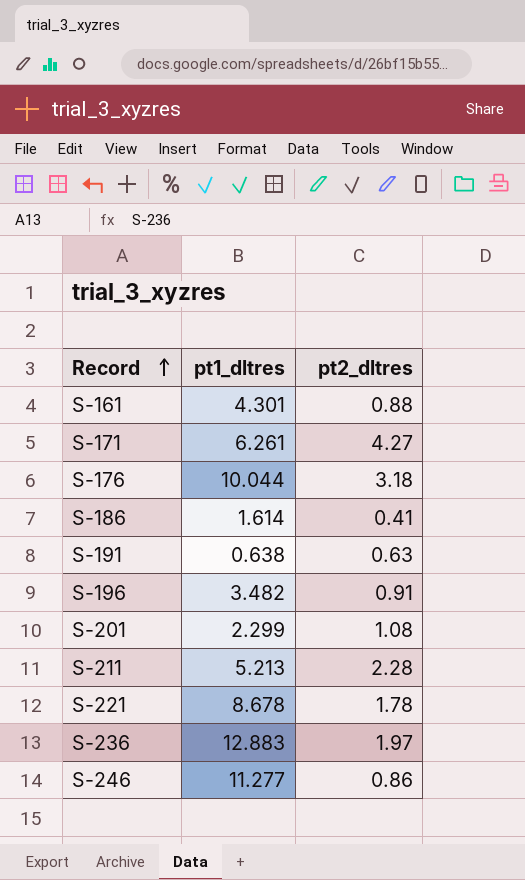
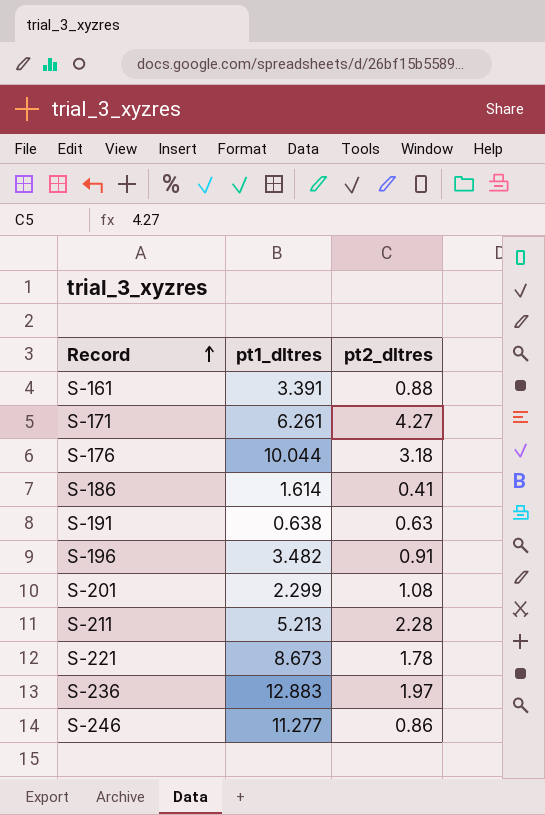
S-161 | pt1_dltres: 4.301 -> 3.391
S-221 | pt1_dltres: 8.678 -> 8.673

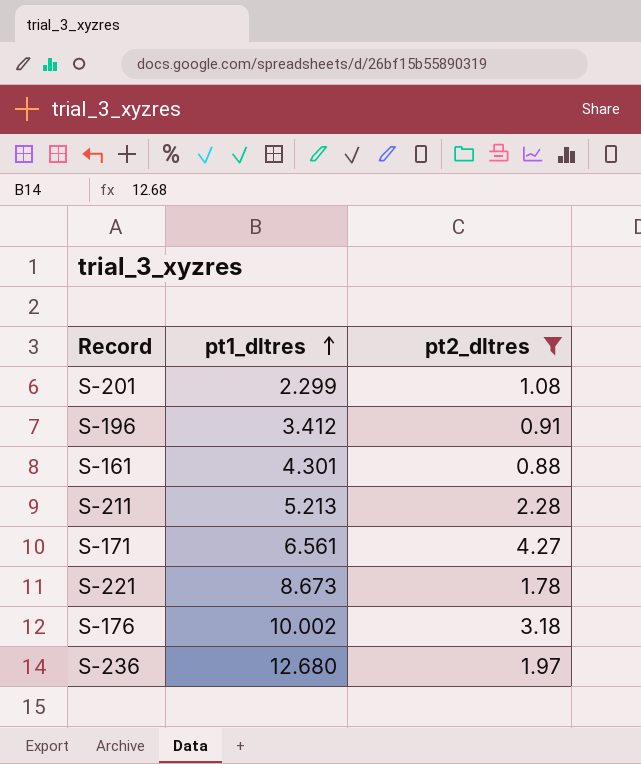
filter: none -> pt2_dltres >= 0.88
row order: Record ascending -> pt1_dltres ascending
S-196 | pt1_dltres: 3.482 -> 3.412
S-161 | pt1_dltres: 3.391 -> 4.301
S-171 | pt1_dltres: 6.261 -> 6.561
S-176 | pt1_dltres: 10.044 -> 10.002
S-236 | pt1_dltres: 12.883 -> 12.680

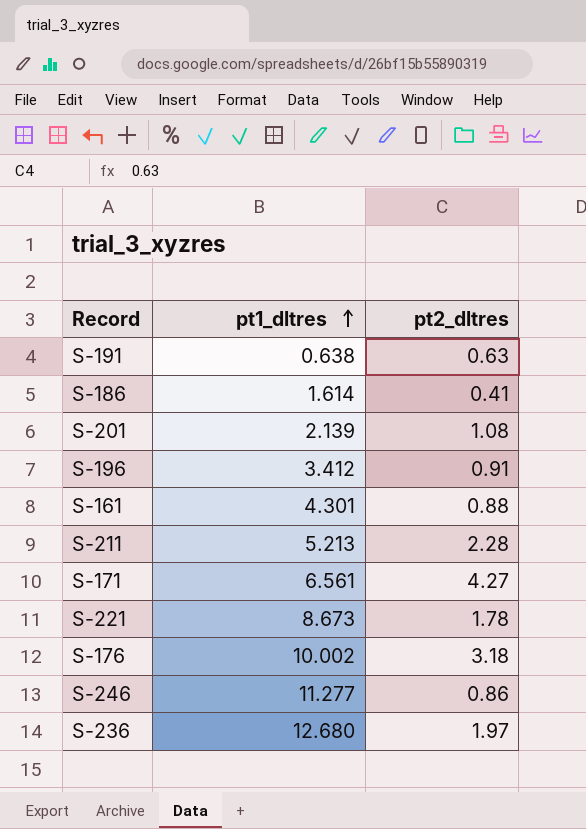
filter: pt2_dltres >= 0.88 -> none
S-201 | pt1_dltres: 2.299 -> 2.139

